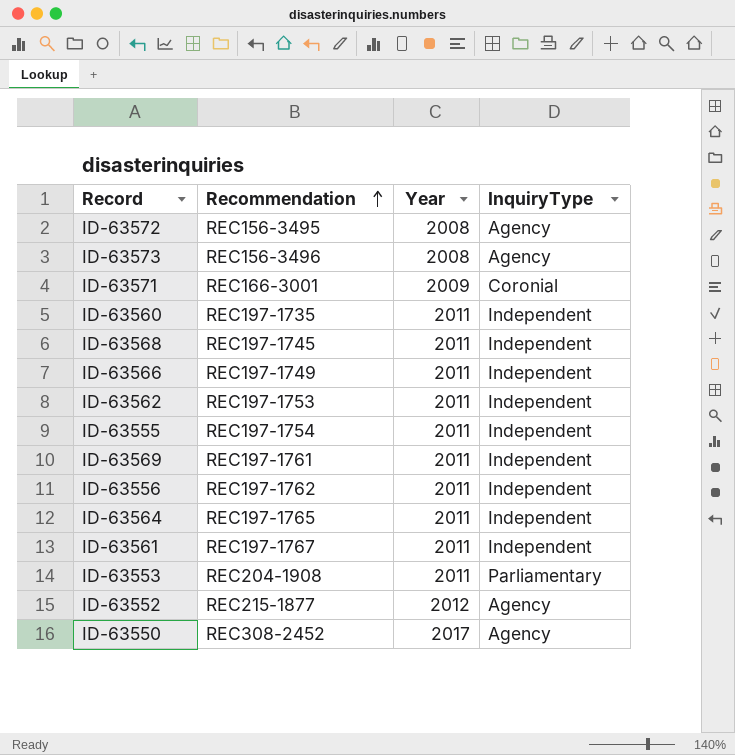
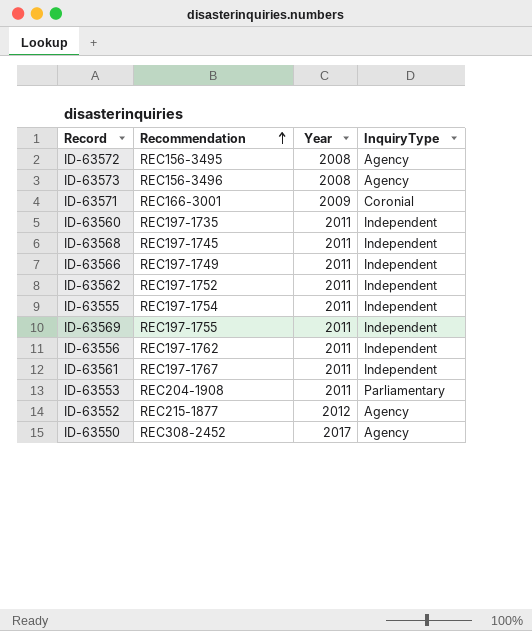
row ID-63564: REC197-1765 | 2011 | Independent -> none
ID-63562 | Recommendation: REC197-1753 -> REC197-1752
ID-63569 | Recommendation: REC197-1761 -> REC197-1755

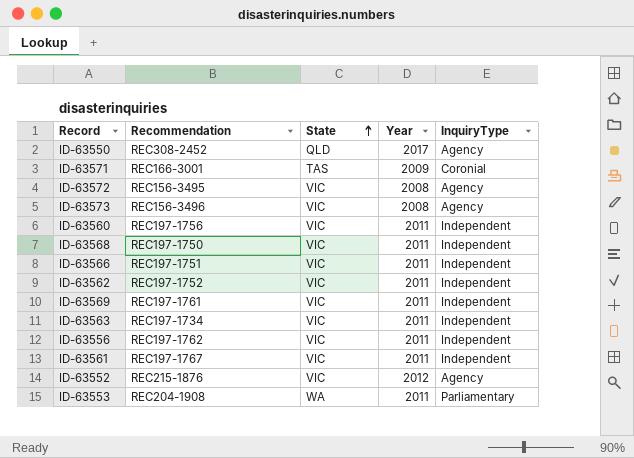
row order: Recommendation ascending -> State ascending
column State | position: none -> 3
row ID-63555: REC197-1754 | 2011 | Independent -> none
ID-63560 | Recommendation: REC197-1735 -> REC197-1756
ID-63568 | Recommendation: REC197-1745 -> REC197-1750
ID-63566 | Recommendation: REC197-1749 -> REC197-1751
ID-63569 | Recommendation: REC197-1755 -> REC197-1761
row ID-63563: none -> REC197-1734 | VIC | 2011 | Independent
ID-63552 | Recommendation: REC215-1877 -> REC215-1876

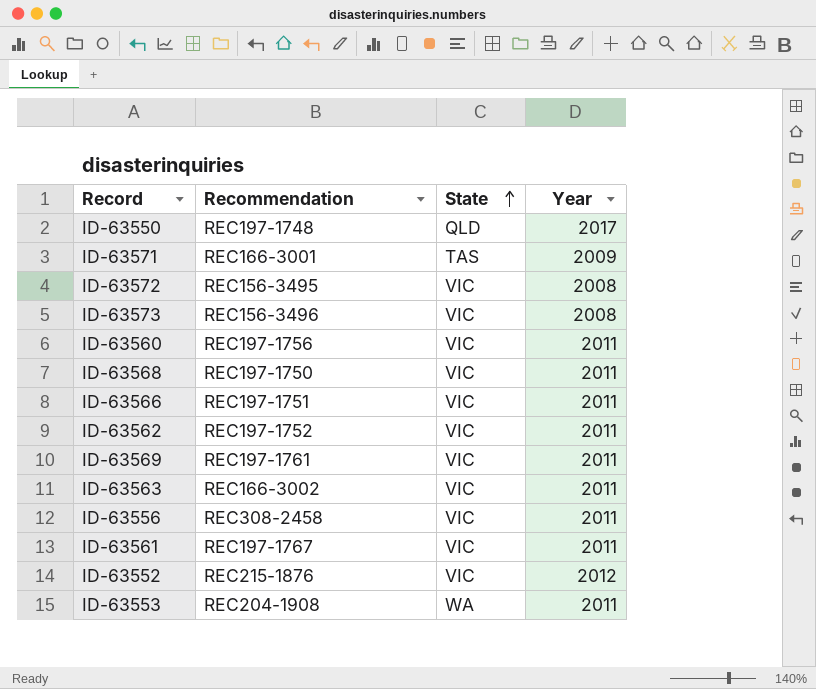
column InquiryType | position: 5 -> none
ID-63550 | Recommendation: REC308-2452 -> REC197-1748
ID-63563 | Recommendation: REC197-1734 -> REC166-3002
ID-63556 | Recommendation: REC197-1762 -> REC308-2458

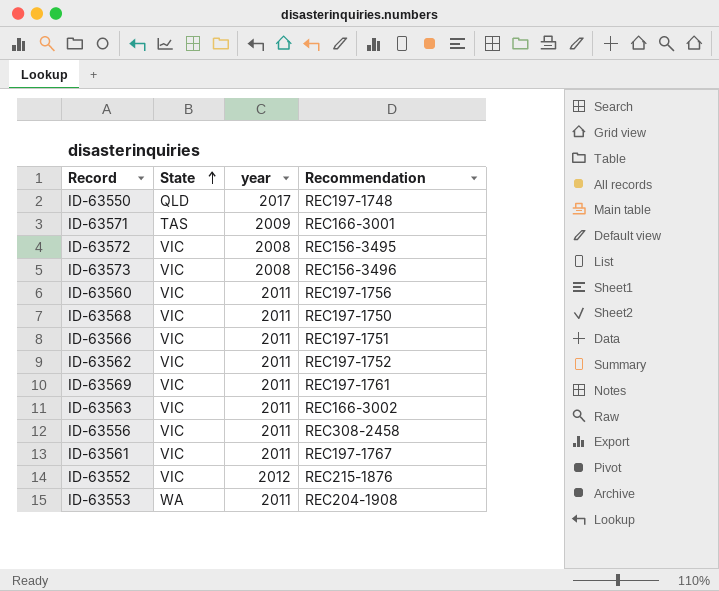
column name: Year -> year
column Recommendation | position: 2 -> 4

